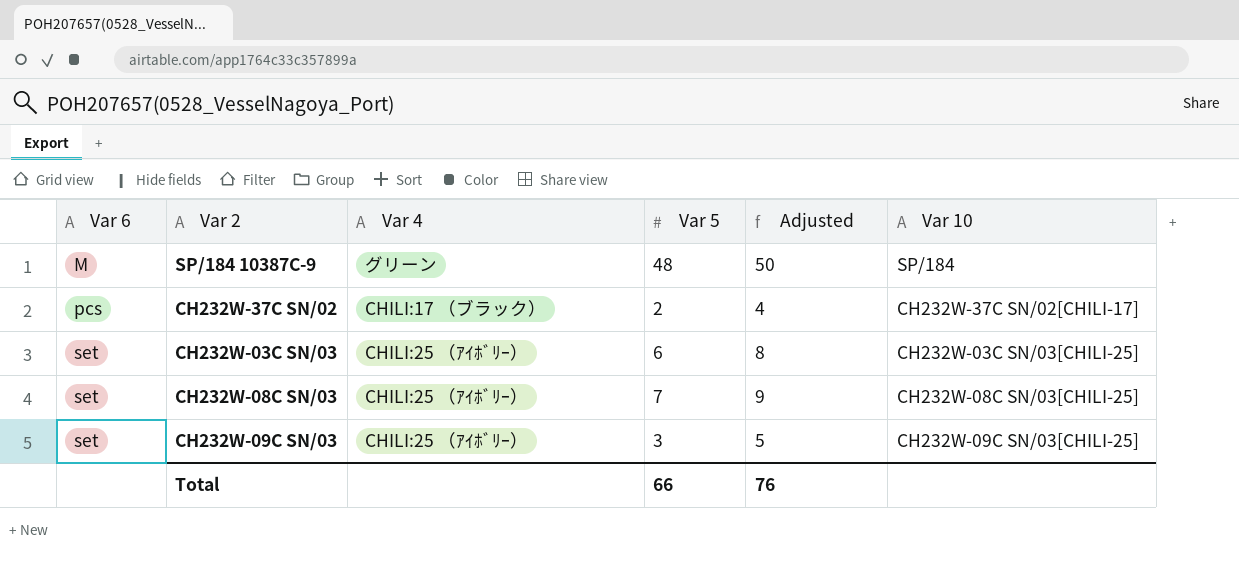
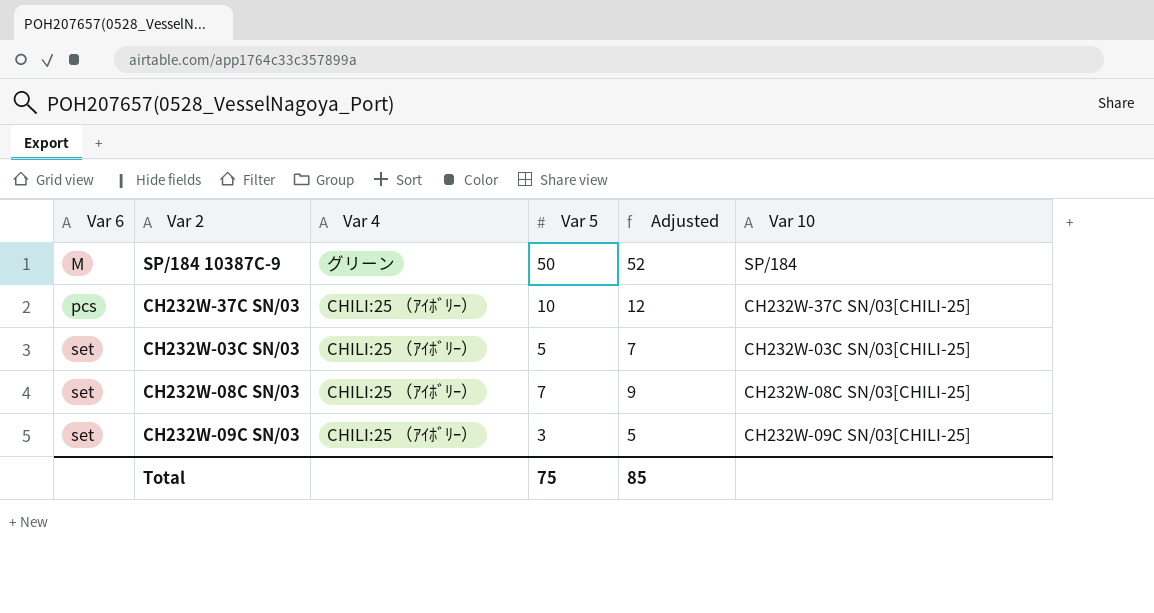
row CH232W-37C SN/02: pcs | CHILI:17 （ブラック） | 2 | 4 | CH232W-37C SN/02[CHILI-17] -> none
SP/184 10387C-9 | Var 5: 48 -> 50
SP/184 10387C-9 | Adjusted: 50 -> 52
row CH232W-37C SN/03: none -> pcs | CHILI:25 （ｱｲﾎﾞﾘｰ） | 10 | 12 | CH232W-37C SN/03[CHILI-25]
CH232W-03C SN/03 | Var 5: 6 -> 5
CH232W-03C SN/03 | Adjusted: 8 -> 7
Total | Var 5: 66 -> 75
Total | Adjusted: 76 -> 85

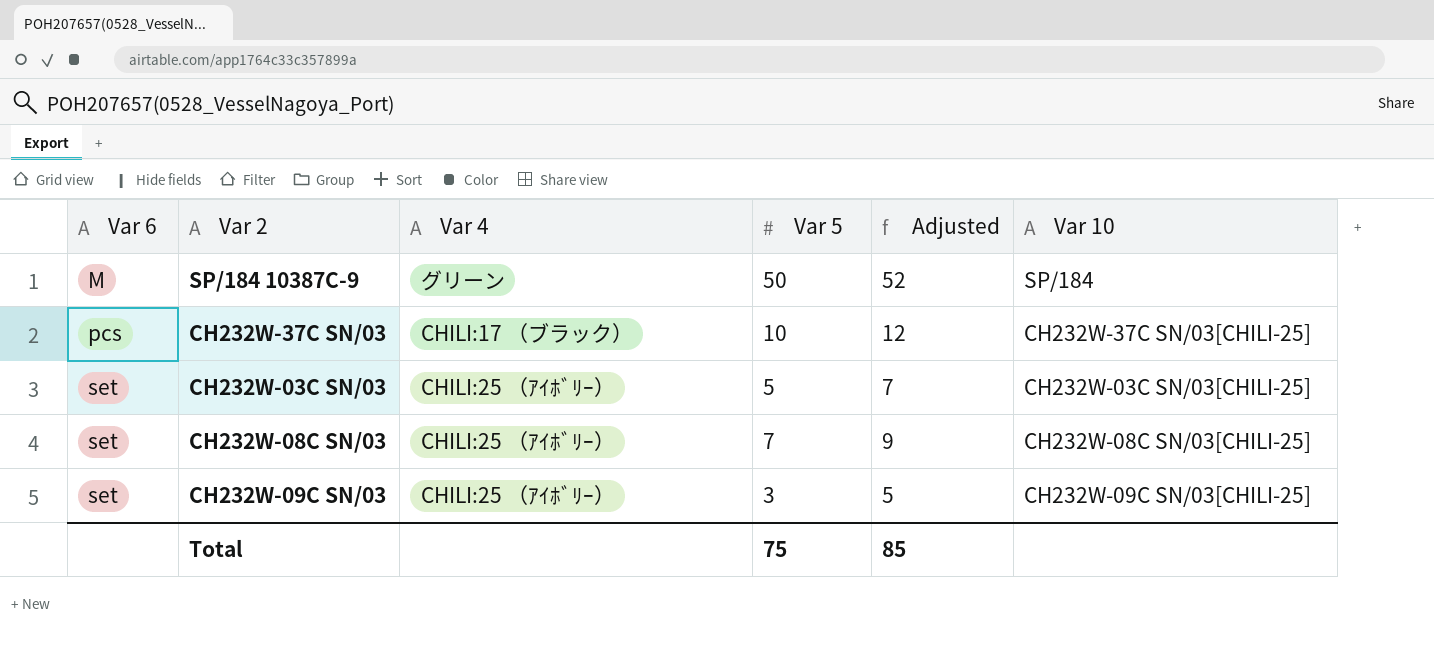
CH232W-37C SN/03 | Var 4: CHILI:25 （ｱｲﾎﾞﾘｰ） -> CHILI:17 （ブラック）

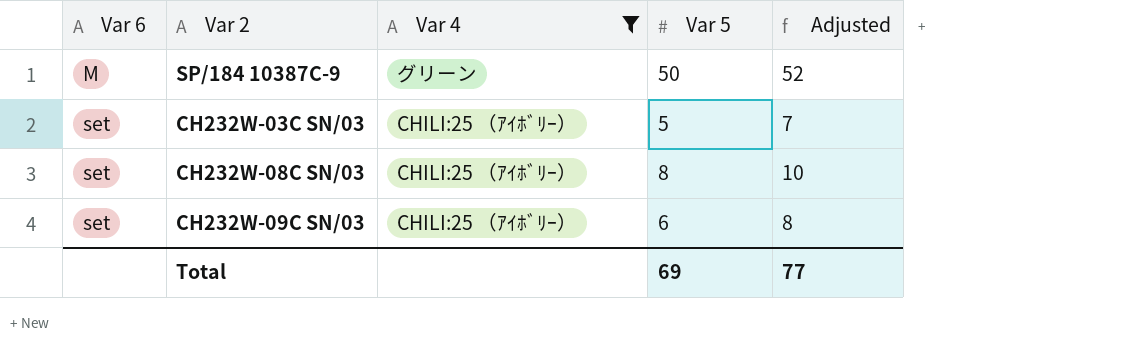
filter: none -> Var 4 != CHILI:17 （ブラック）
column Var 10 | position: 6 -> none
CH232W-08C SN/03 | Var 5: 7 -> 8
CH232W-08C SN/03 | Adjusted: 9 -> 10
CH232W-09C SN/03 | Var 5: 3 -> 6
CH232W-09C SN/03 | Adjusted: 5 -> 8
Total | Var 5: 75 -> 69
Total | Adjusted: 85 -> 77

